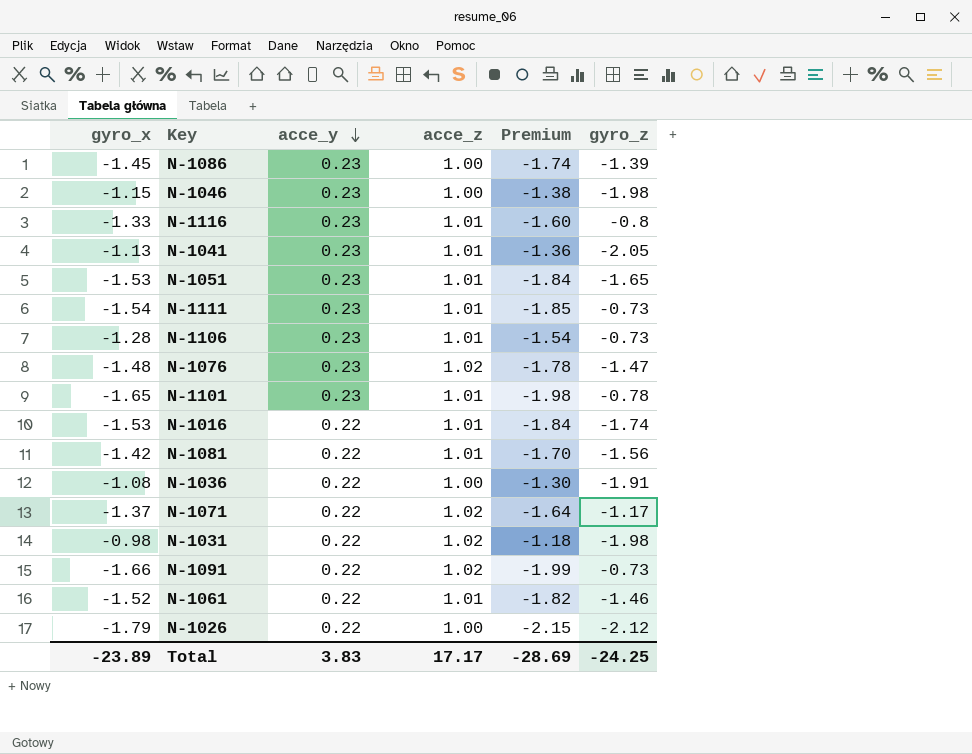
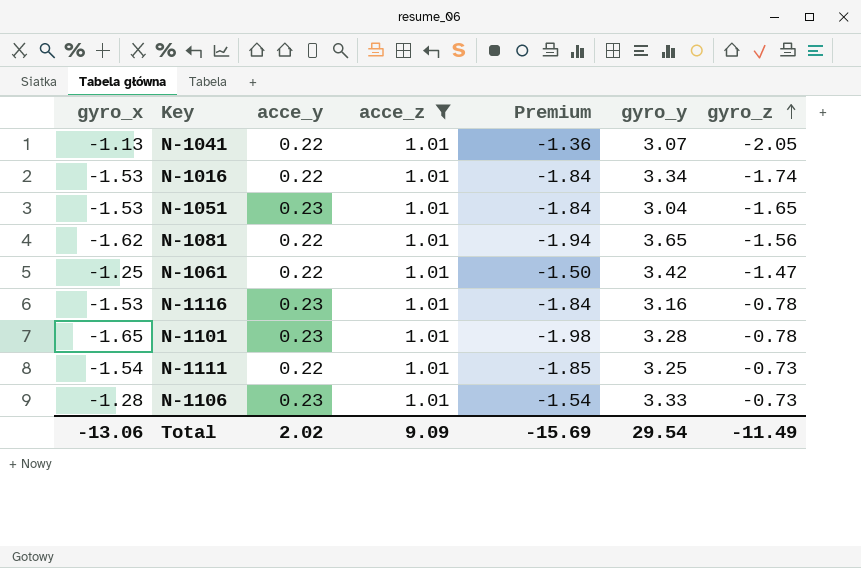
filter: none -> acce_z = 1.01
row order: acce_y descending -> gyro_z ascending
column gyro_y | position: none -> 6
N-1041 | acce_y: 0.23 -> 0.22
N-1081 | gyro_x: -1.42 -> -1.62
N-1081 | Premium: -1.70 -> -1.94
N-1061 | gyro_x: -1.52 -> -1.25
N-1061 | Premium: -1.82 -> -1.50
N-1061 | gyro_z: -1.46 -> -1.47
N-1116 | gyro_x: -1.33 -> -1.53
N-1116 | Premium: -1.60 -> -1.84
N-1116 | gyro_z: -0.8 -> -0.78
N-1111 | acce_y: 0.23 -> 0.22
Total | gyro_x: -23.89 -> -13.06
Total | acce_y: 3.83 -> 2.02
Total | acce_z: 17.17 -> 9.09
Total | Premium: -28.69 -> -15.69
Total | gyro_z: -24.25 -> -11.49

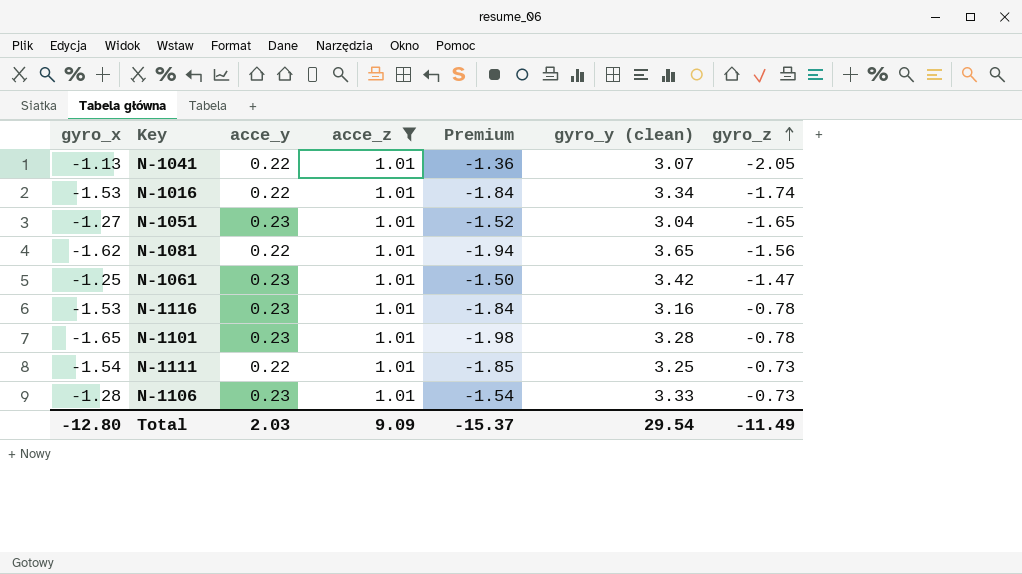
column name: gyro_y -> gyro_y (clean)
N-1051 | gyro_x: -1.53 -> -1.27
N-1051 | Premium: -1.84 -> -1.52
N-1061 | acce_y: 0.22 -> 0.23
Total | gyro_x: -13.06 -> -12.80
Total | acce_y: 2.02 -> 2.03
Total | Premium: -15.69 -> -15.37

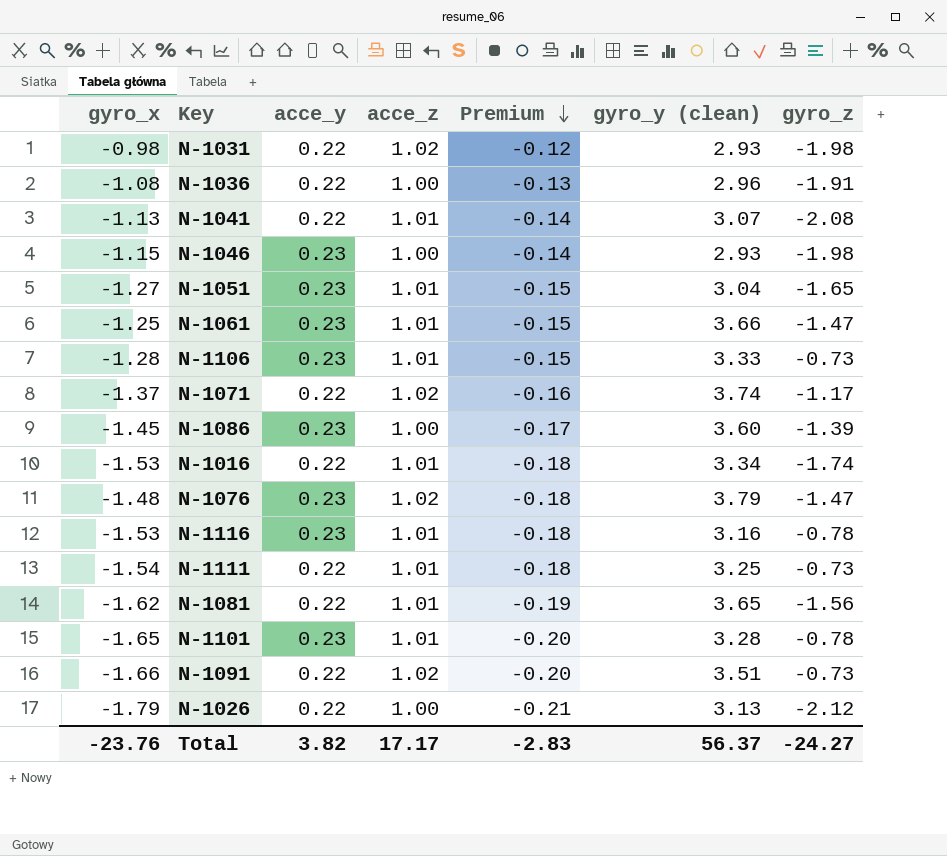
filter: acce_z = 1.01 -> none
row order: gyro_z ascending -> Premium descending
column Premium | formula: [gyro_x] * 1.2 -> [gyro_x] * 0.12
N-1041 | gyro_z: -2.05 -> -2.08
N-1061 | gyro_y (clean): 3.42 -> 3.66
Total | gyro_x: -12.80 -> -23.76
Total | acce_y: 2.03 -> 3.82
Total | acce_z: 9.09 -> 17.17
Total | Premium: -15.37 -> -2.83
Total | gyro_y (clean): 29.54 -> 56.37
Total | gyro_z: -11.49 -> -24.27

